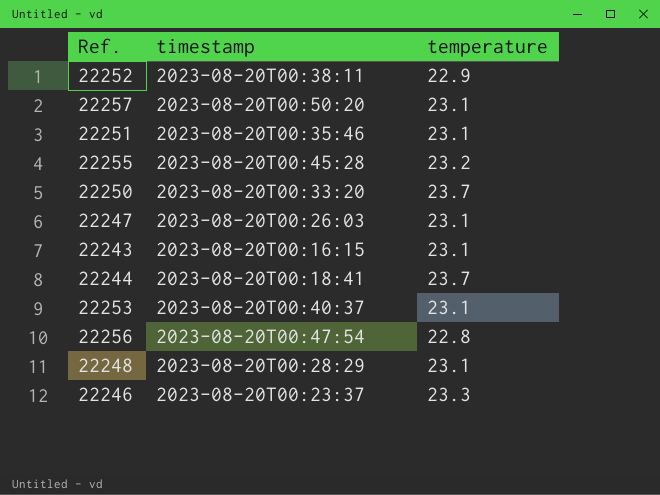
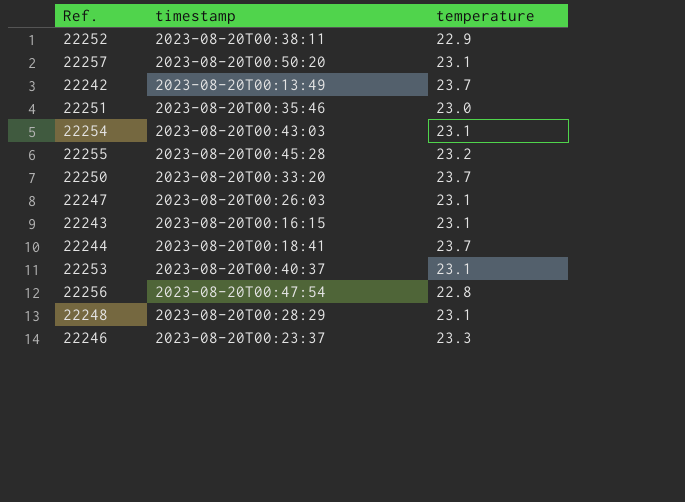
row 22242: none -> 2023-08-20T00:13:49 | 23.7
22251 | temperature: 23.1 -> 23.0
row 22254: none -> 2023-08-20T00:43:03 | 23.1

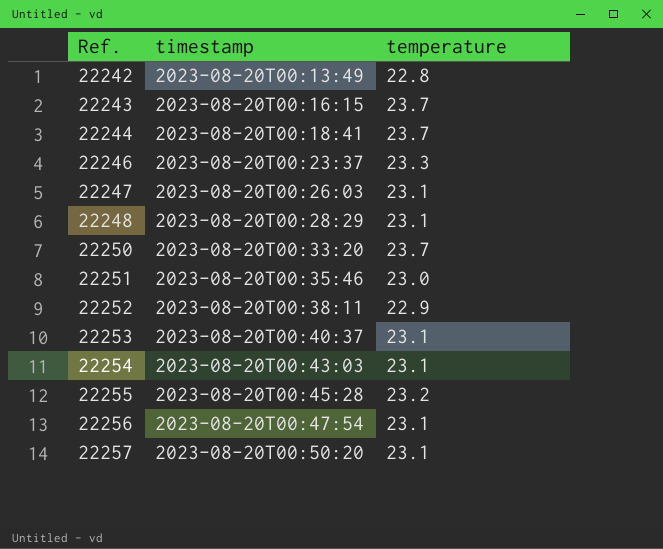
row order: none -> Ref. ascending
22242 | temperature: 23.7 -> 22.8
22243 | temperature: 23.1 -> 23.7
22256 | temperature: 22.8 -> 23.1

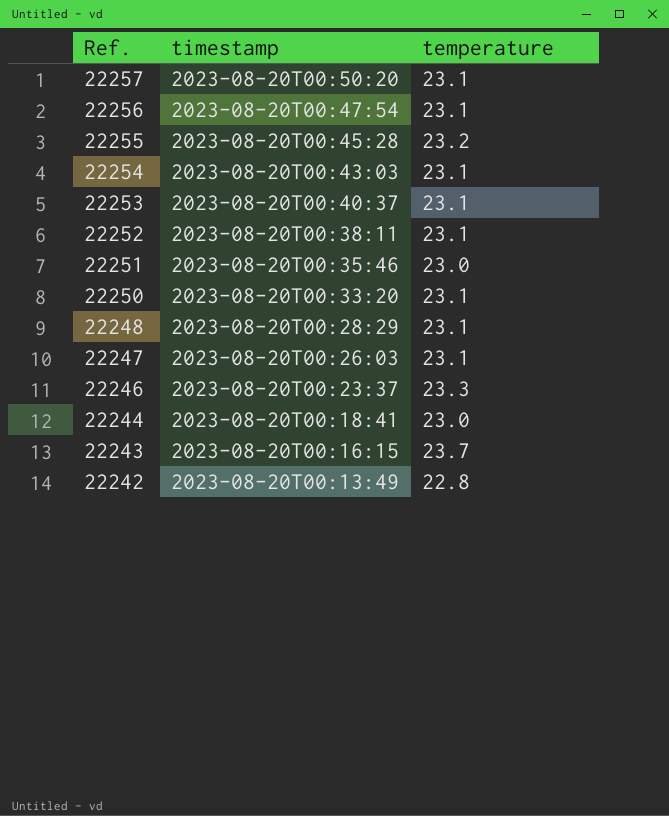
row order: Ref. ascending -> Ref. descending
22252 | temperature: 22.9 -> 23.1
22250 | temperature: 23.7 -> 23.1
22244 | temperature: 23.7 -> 23.0

